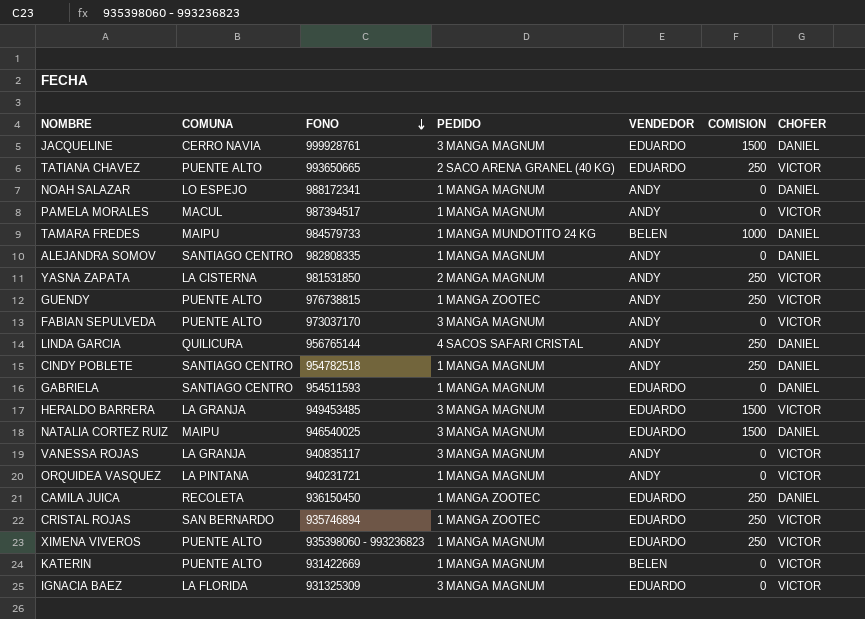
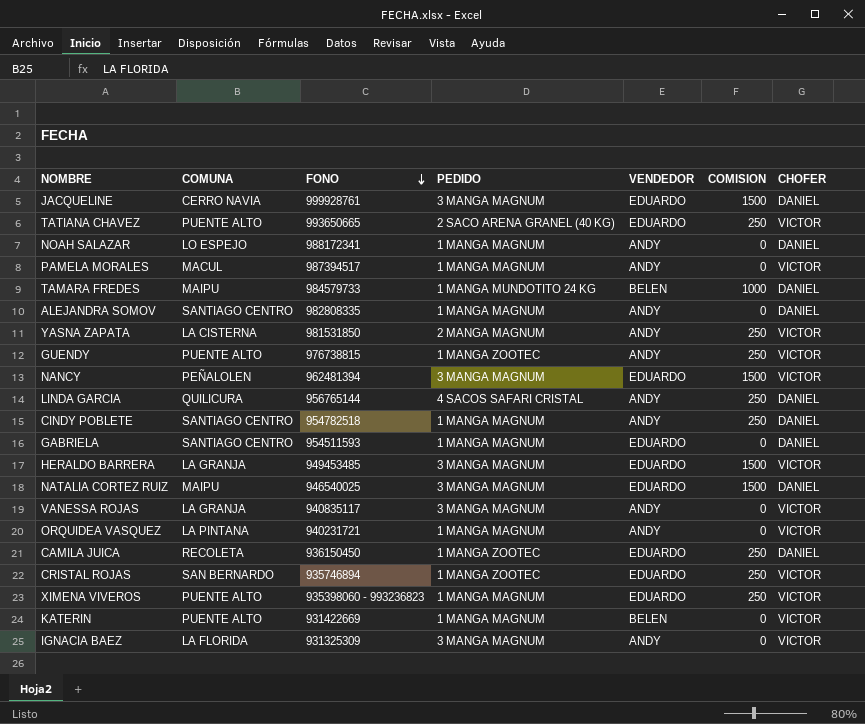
row FABIAN SEPULVEDA: PUENTE ALTO | 973037170 | 3 MANGA MAGNUM | ANDY | 0 | VICTOR -> none
row NANCY: none -> PEÑALOLEN | 962481394 | 3 MANGA MAGNUM | EDUARDO | 1500 | VICTOR
IGNACIA BAEZ | VENDEDOR: EDUARDO -> ANDY

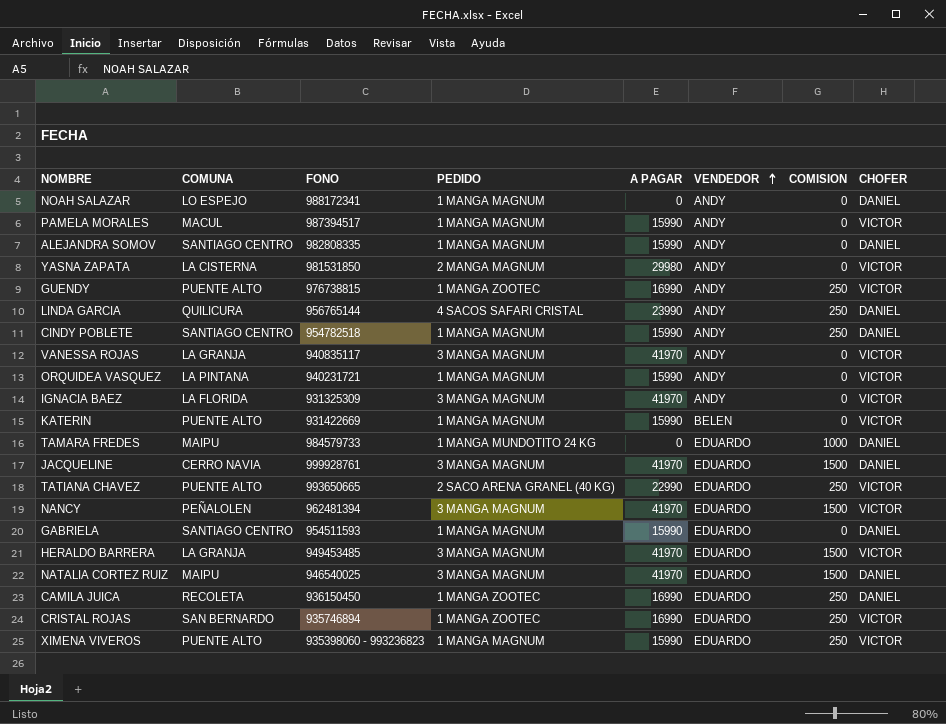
row order: FONO descending -> VENDEDOR ascending
column A PAGAR | position: none -> 5
YASNA ZAPATA | COMISION: 250 -> 0
TAMARA FREDES | VENDEDOR: BELEN -> EDUARDO

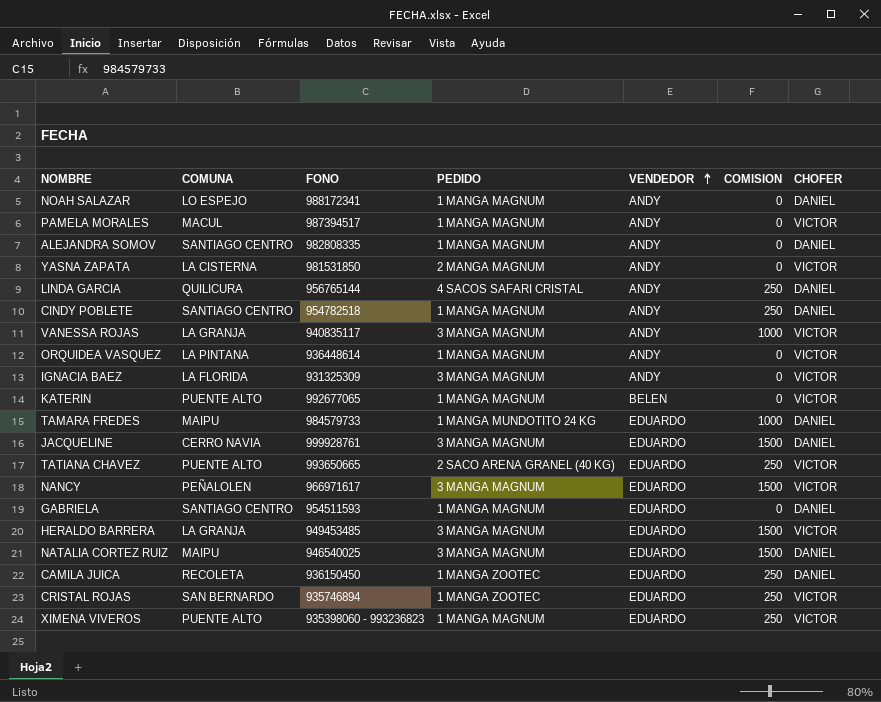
column A PAGAR | position: 5 -> none
row GUENDY: PUENTE ALTO | 976738815 | 1 MANGA ZOOTEC | 16990 | ANDY | 250 | VICTOR -> none
VANESSA ROJAS | COMISION: 0 -> 1000
ORQUIDEA VASQUEZ | FONO: 940231721 -> 936448614
KATERIN | FONO: 931422669 -> 992677065
NANCY | FONO: 962481394 -> 966971617

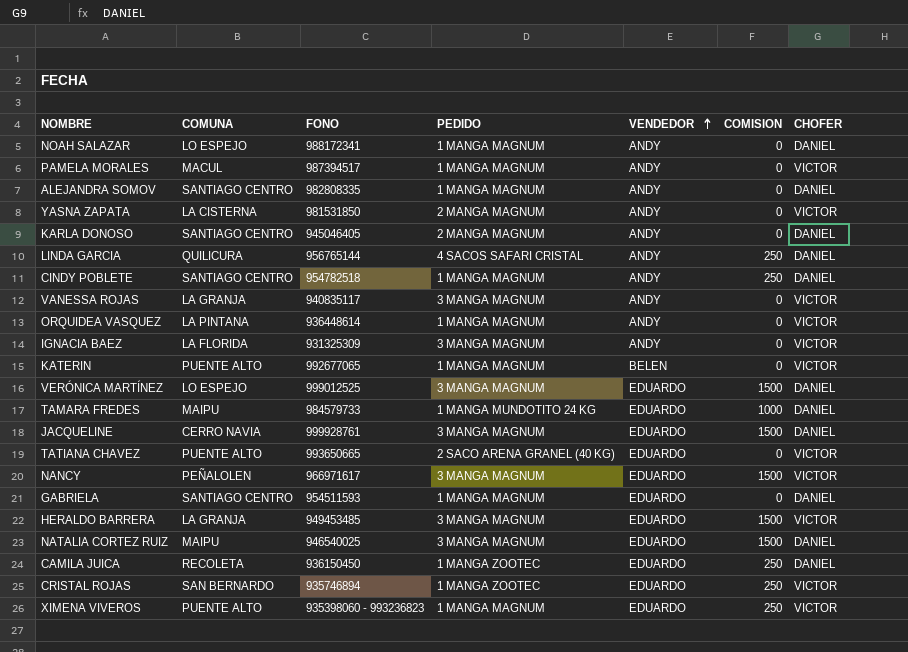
row KARLA DONOSO: none -> SANTIAGO CENTRO | 945046405 | 2 MANGA MAGNUM | ANDY | 0 | DANIEL
VANESSA ROJAS | COMISION: 1000 -> 0
row VERÓNICA MARTÍNEZ: none -> LO ESPEJO | 999012525 | 3 MANGA MAGNUM | EDUARDO | 1500 | DANIEL
TATIANA CHAVEZ | COMISION: 250 -> 0

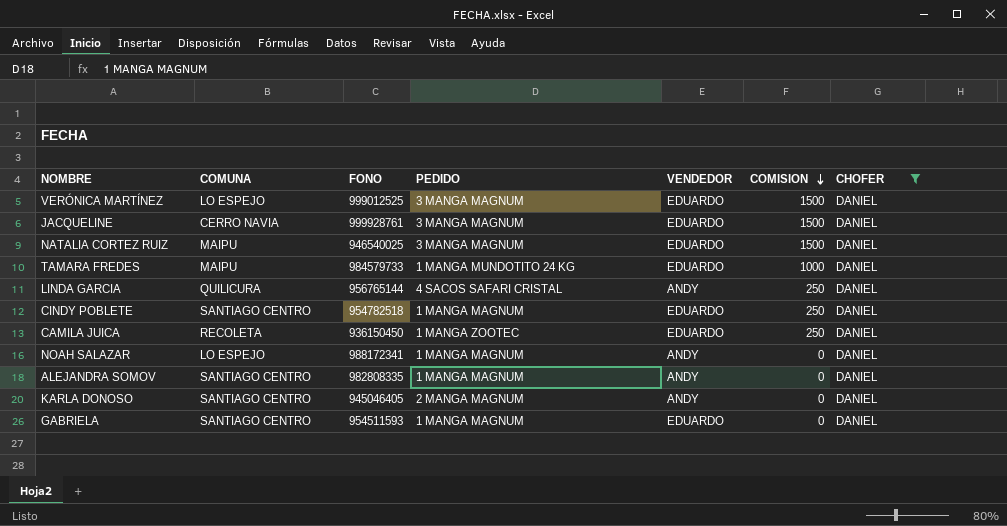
filter: none -> CHOFER = DANIEL
row order: VENDEDOR ascending -> COMISION descending
CINDY POBLETE | VENDEDOR: ANDY -> EDUARDO

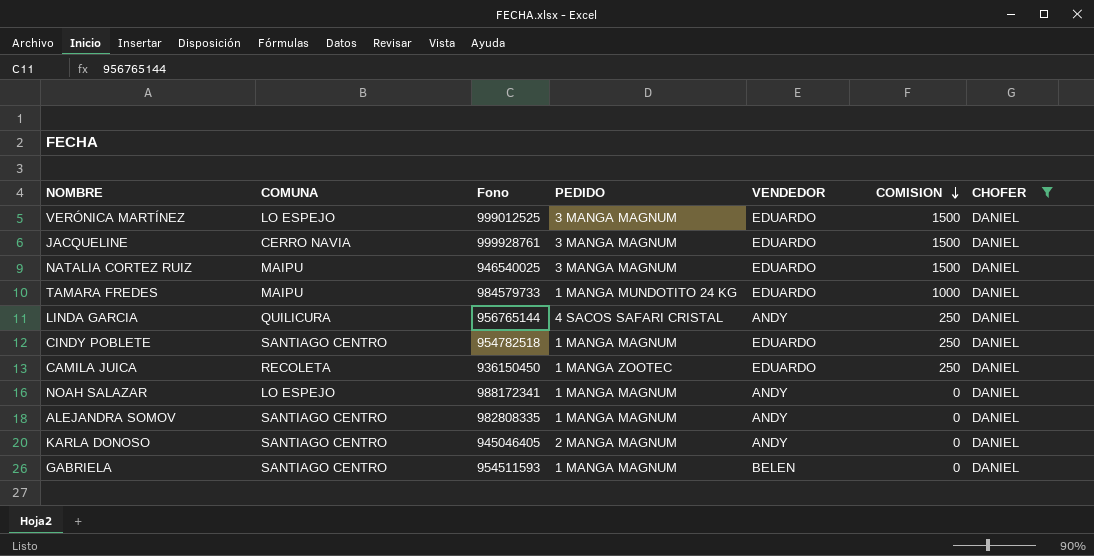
column name: FONO -> Fono
GABRIELA | VENDEDOR: EDUARDO -> BELEN

